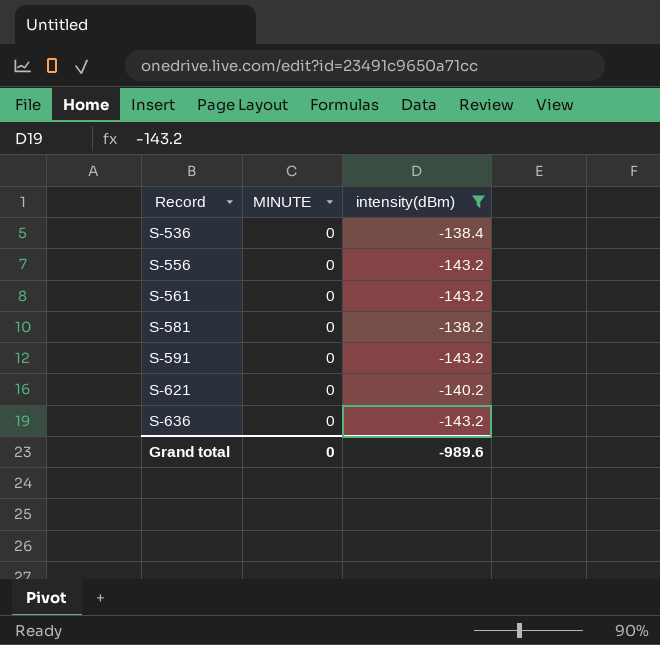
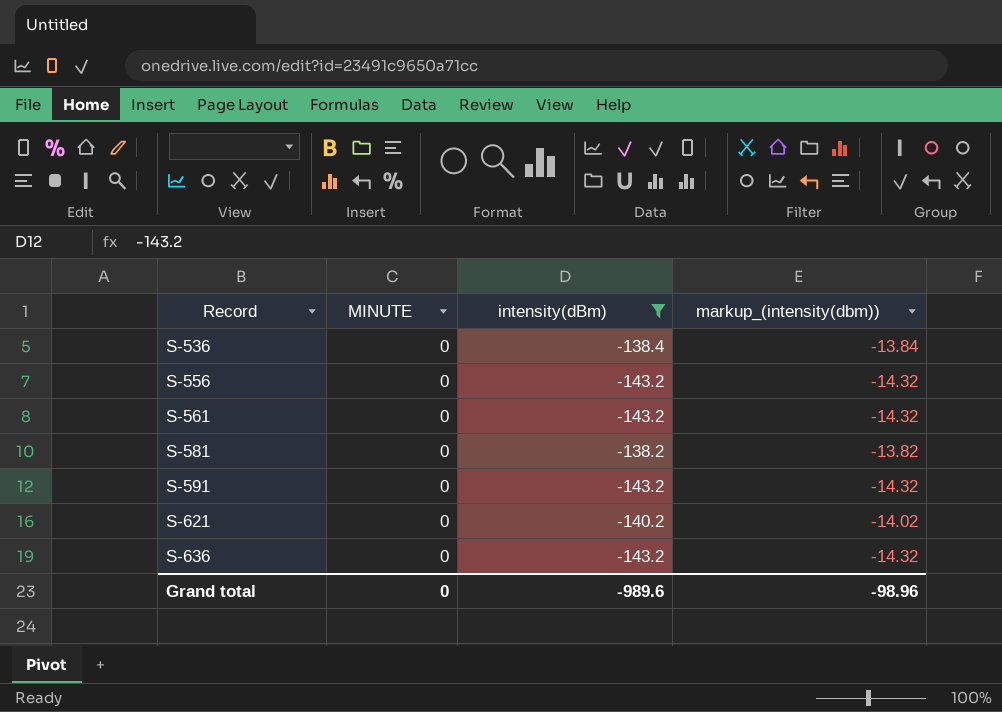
column markup_(intensity(dbm)) | formula: none -> [intensity(dBm)] * 0.1

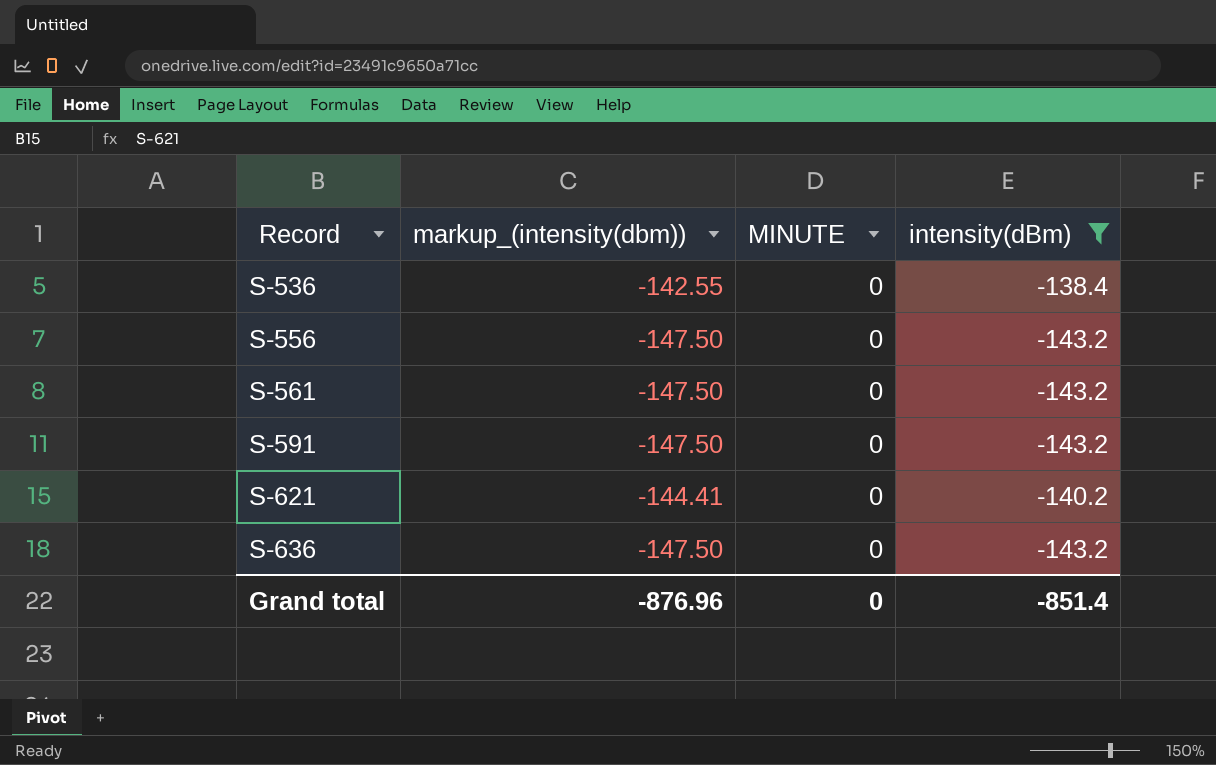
column markup_(intensity(dbm)) | formula: [intensity(dBm)] * 0.1 -> [intensity(dBm)] * 1.03
column markup_(intensity(dbm)) | position: 4 -> 2
row S-581: 0 | -138.2 | -13.82 -> none
Grand total | markup_(intensity(dbm)): -98.96 -> -876.96
Grand total | intensity(dBm): -989.6 -> -851.4

